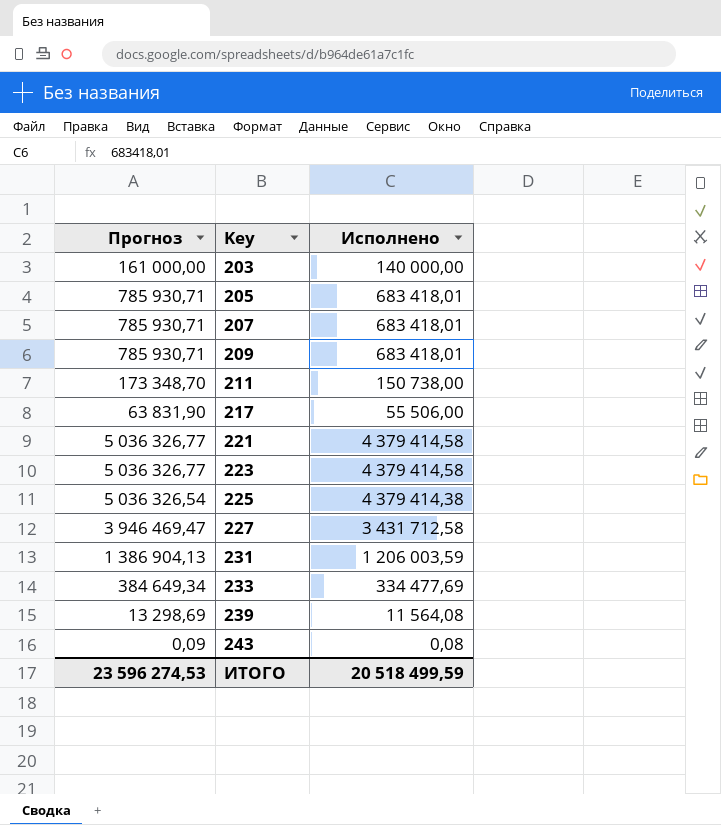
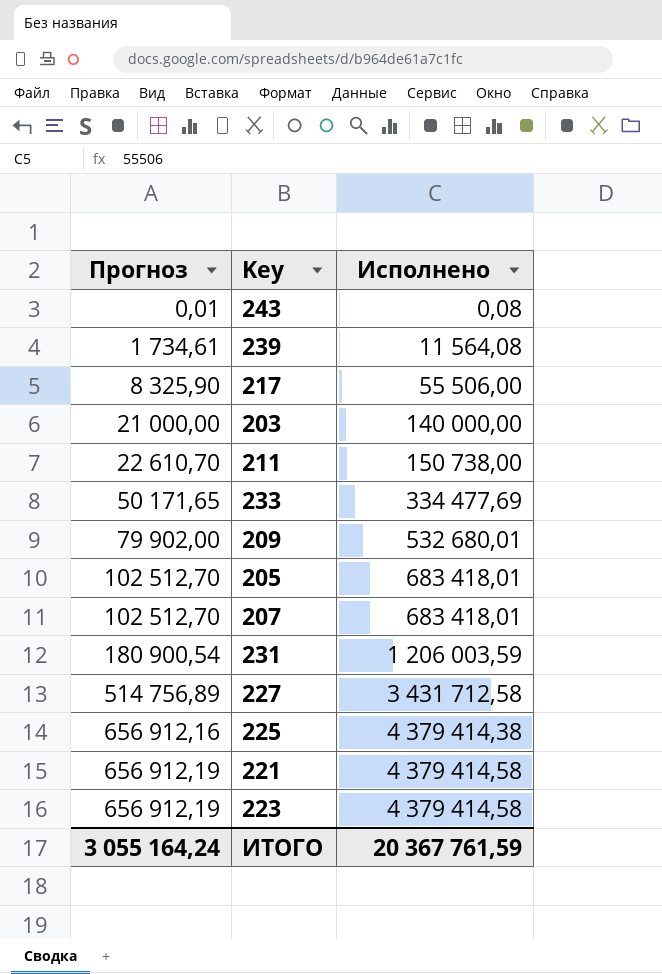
row order: Key ascending -> Прогноз ascending
column Прогноз | formula: [Исполнено] * 1,15 -> [Исполнено] * 0,15
209 | Исполнено: 683 418,01 -> 532 680,01
ИТОГО | Прогноз: 23 596 274,53 -> 3 055 164,24
ИТОГО | Исполнено: 20 518 499,59 -> 20 367 761,59

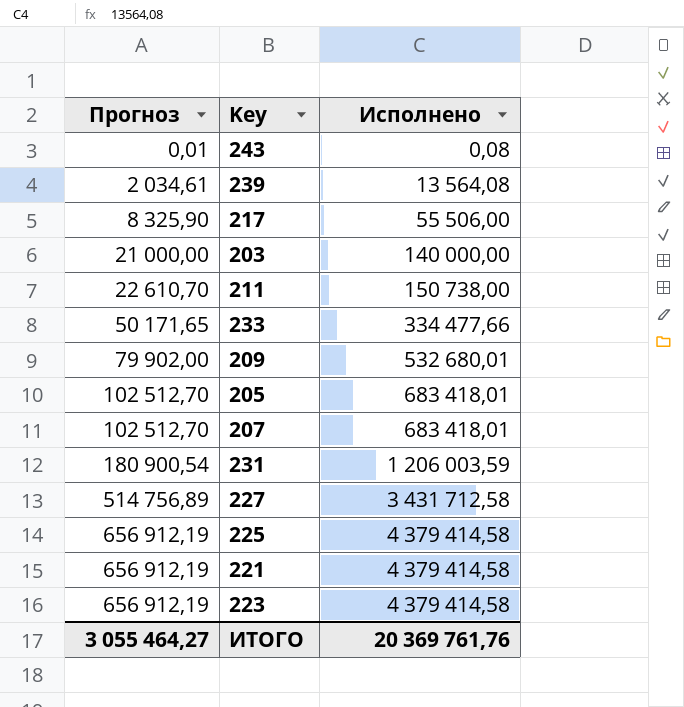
239 | Прогноз: 1 734,61 -> 2 034,61
239 | Исполнено: 11 564,08 -> 13 564,08
233 | Исполнено: 334 477,69 -> 334 477,66
225 | Прогноз: 656 912,16 -> 656 912,19
225 | Исполнено: 4 379 414,38 -> 4 379 414,58
ИТОГО | Прогноз: 3 055 164,24 -> 3 055 464,27
ИТОГО | Исполнено: 20 367 761,59 -> 20 369 761,76

